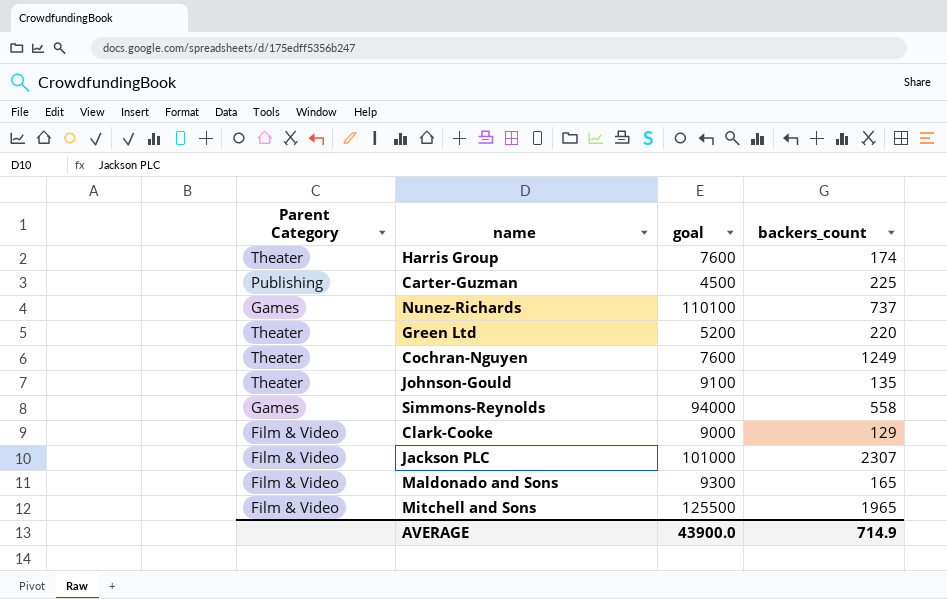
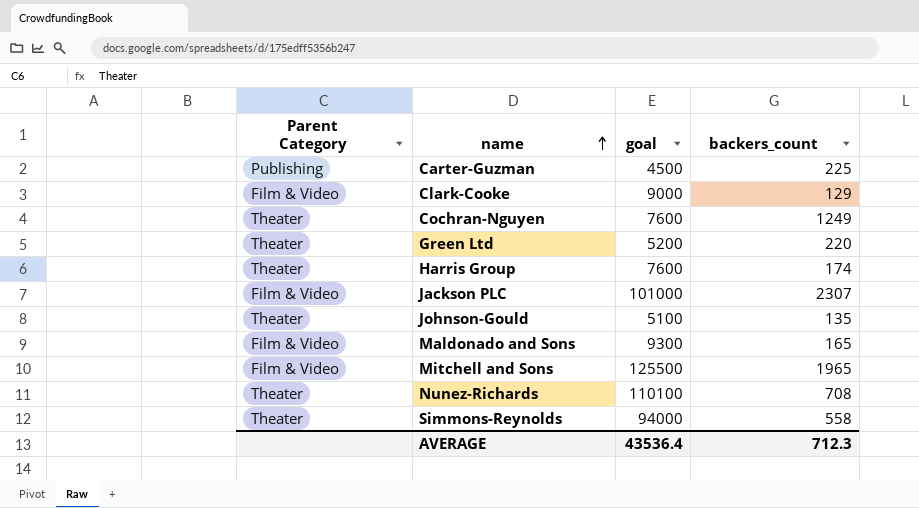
row order: none -> name ascending
Johnson-Gould | goal: 9100 -> 5100
Nunez-Richards | Parent Category: Games -> Theater
Nunez-Richards | backers_count: 737 -> 708
Simmons-Reynolds | Parent Category: Games -> Theater
AVERAGE | goal: 43900.0 -> 43536.4
AVERAGE | backers_count: 714.9 -> 712.3

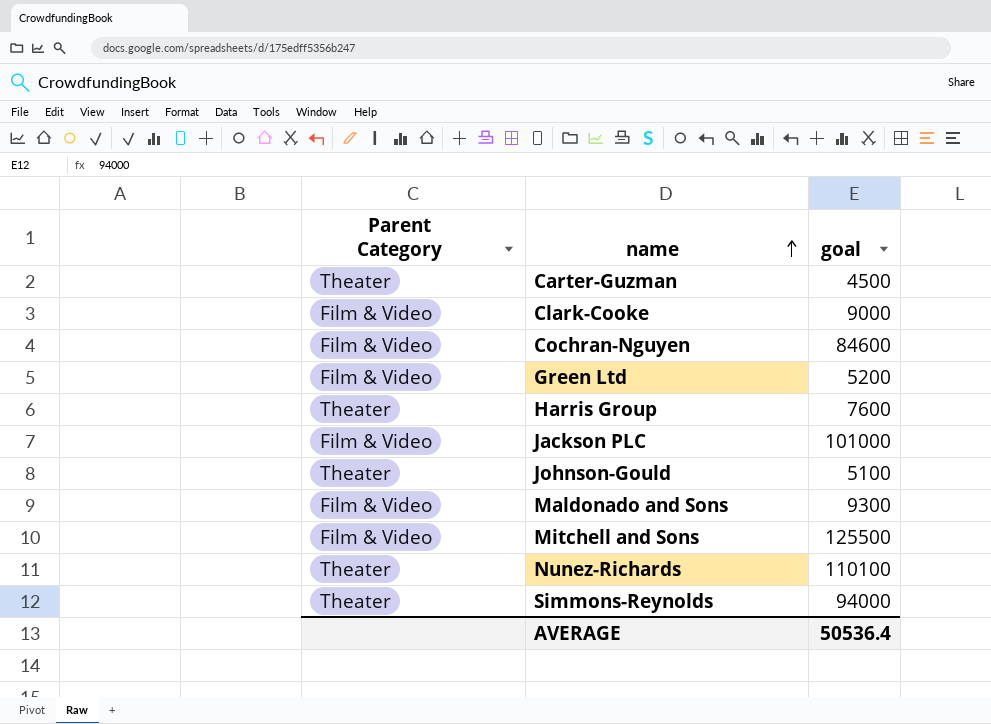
column backers_count | position: 4 -> none
Carter-Guzman | Parent Category: Publishing -> Theater
Cochran-Nguyen | Parent Category: Theater -> Film & Video
Cochran-Nguyen | goal: 7600 -> 84600
Green Ltd | Parent Category: Theater -> Film & Video
AVERAGE | goal: 43536.4 -> 50536.4

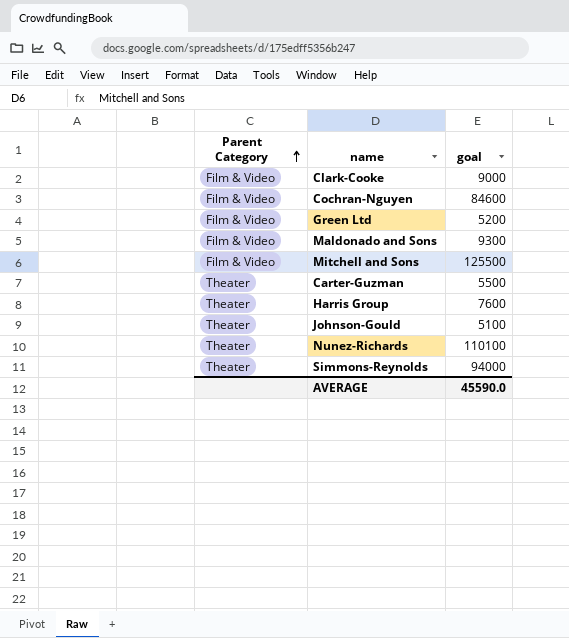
row order: name ascending -> Parent Category ascending
row Jackson PLC: Film & Video | 101000 -> none
Carter-Guzman | goal: 4500 -> 5500
AVERAGE | goal: 50536.4 -> 45590.0

